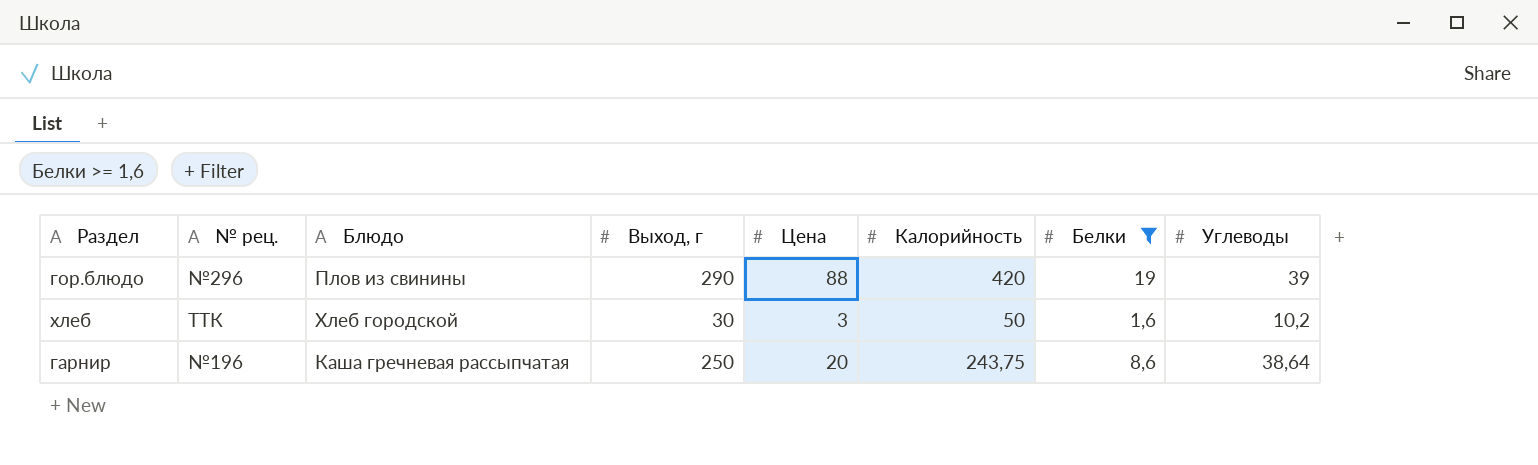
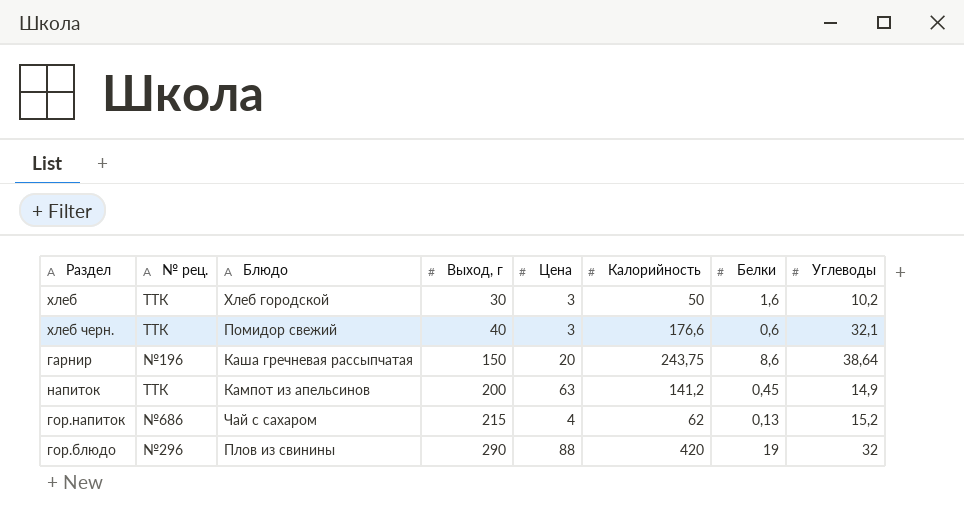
filter: Белки >= 1,6 -> none
row order: none -> Выход, г ascending
гарнир | Выход, г: 250 -> 150
гор.блюдо | Углеводы: 39 -> 32

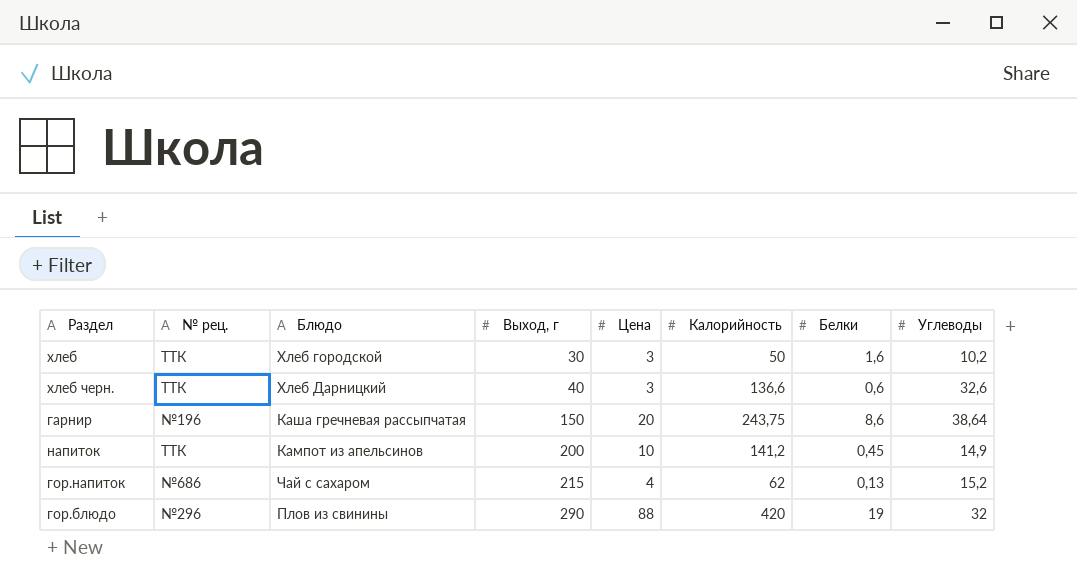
хлеб черн. | Блюдо: Помидор свежий -> Хлеб Дарницкий
хлеб черн. | Калорийность: 176,6 -> 136,6
хлеб черн. | Углеводы: 32,1 -> 32,6
напиток | Цена: 63 -> 10

